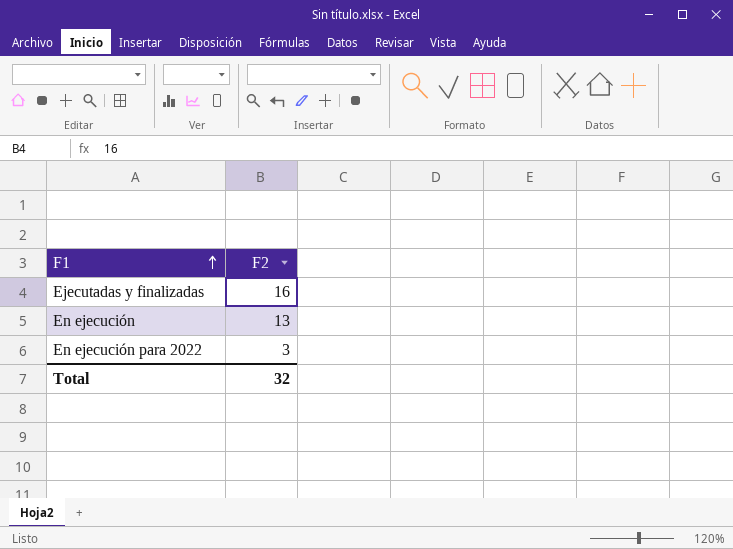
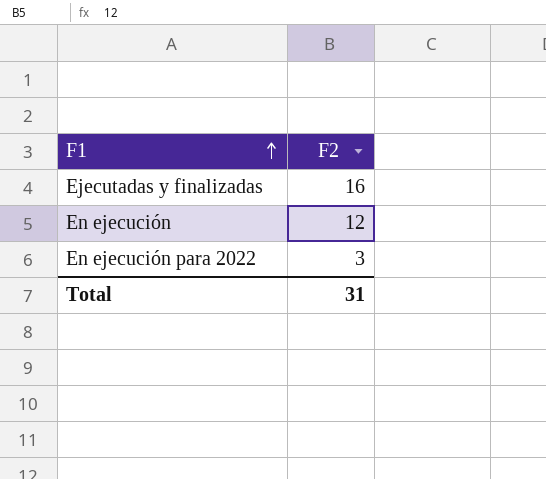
En ejecución | F2: 13 -> 12
Total | F2: 32 -> 31

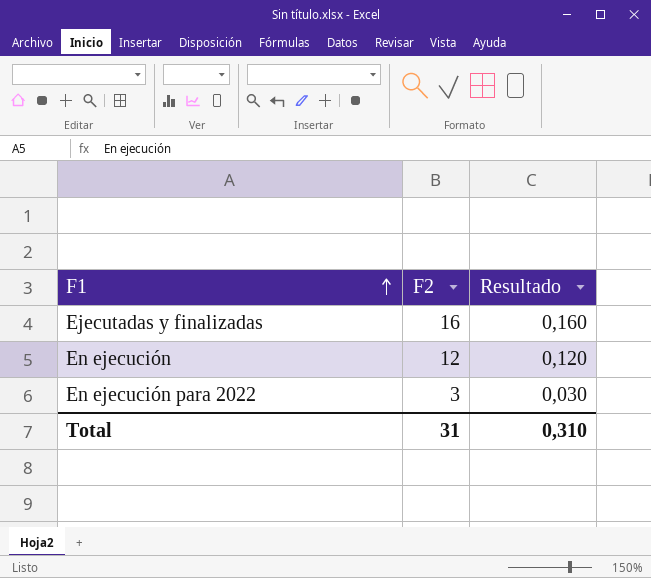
column Resultado | formula: none -> [F2] * 0,01

